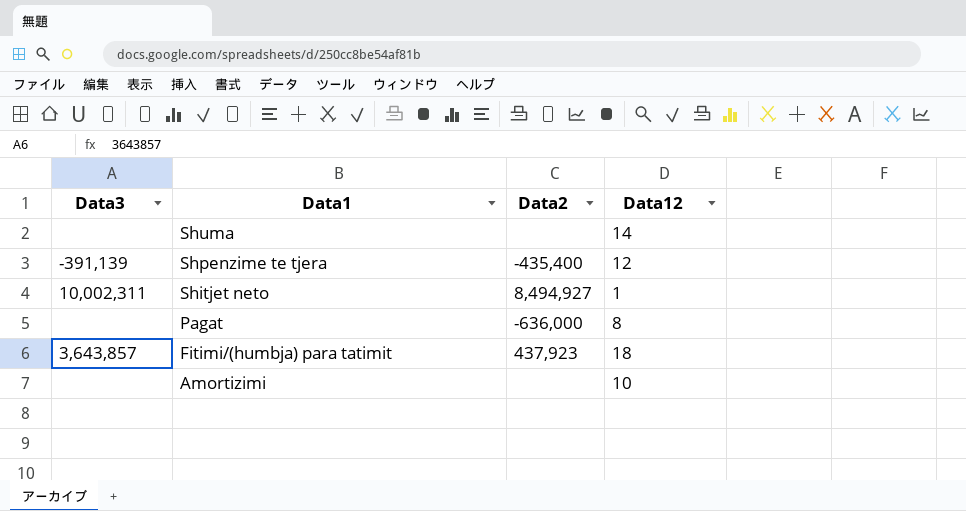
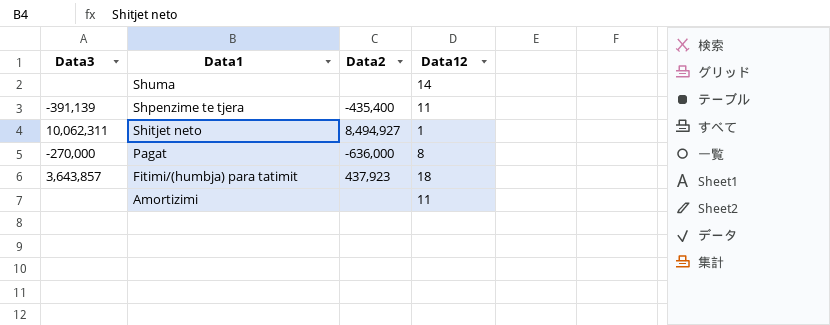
Shpenzime te tjera | Data12: 12 -> 11
Shitjet neto | Data3: 10,002,311 -> 10,062,311
Pagat | Data3: none -> -270,000
Amortizimi | Data12: 10 -> 11

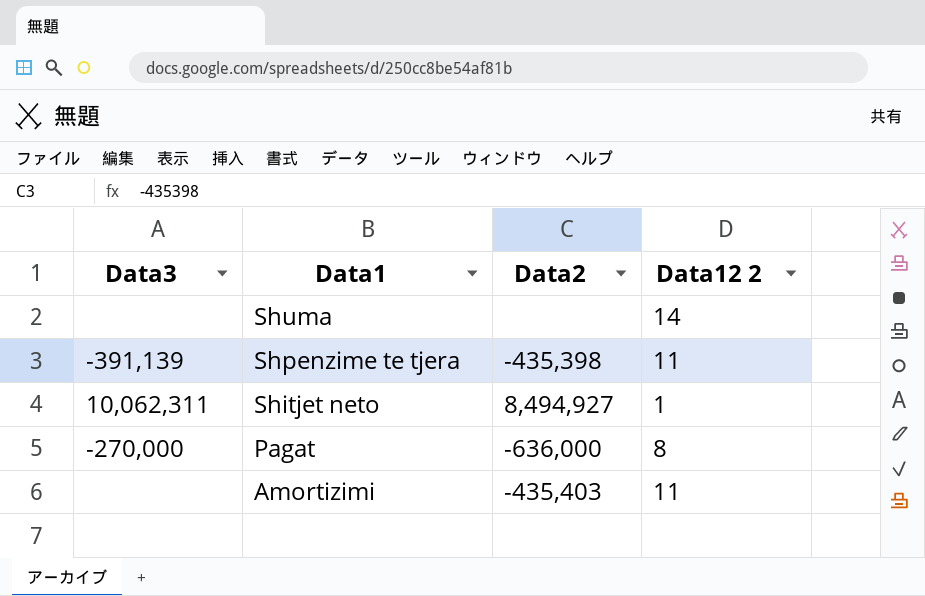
column name: Data12 -> Data12 2
row Fitimi/(humbja) para tatimit: 3,643,857 | 437,923 | 18 -> none
Shpenzime te tjera | Data2: -435,400 -> -435,398
Amortizimi | Data2: none -> -435,403

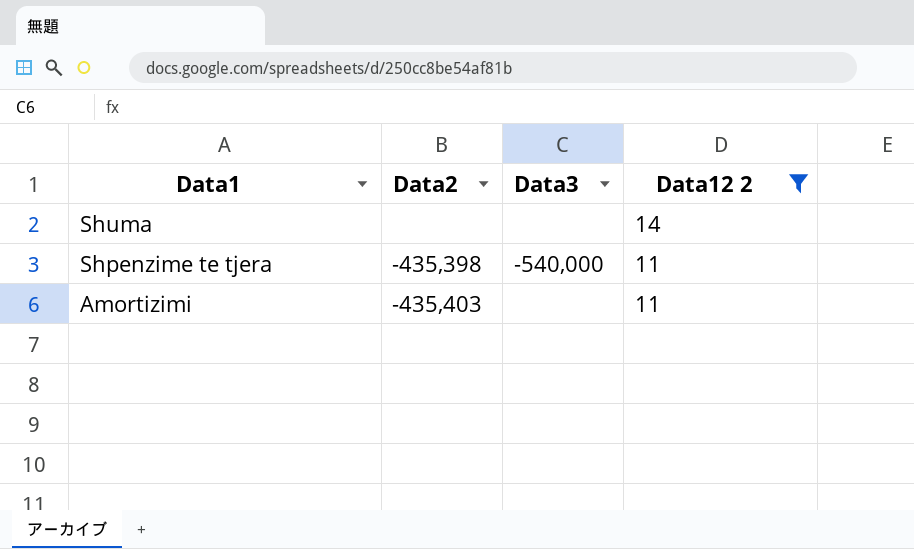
filter: none -> Data12 2 >= 11
column Data3 | position: 1 -> 3
Shpenzime te tjera | Data3: -391,139 -> -540,000

